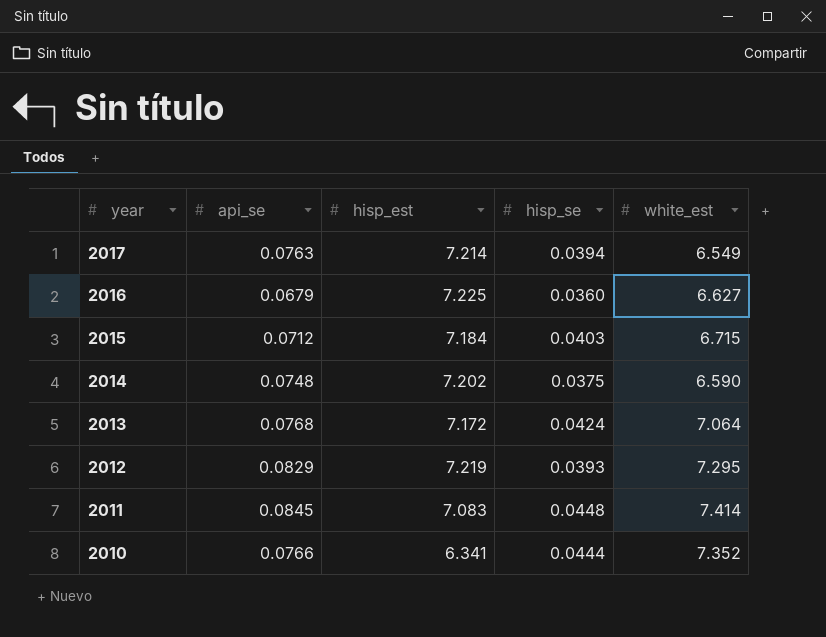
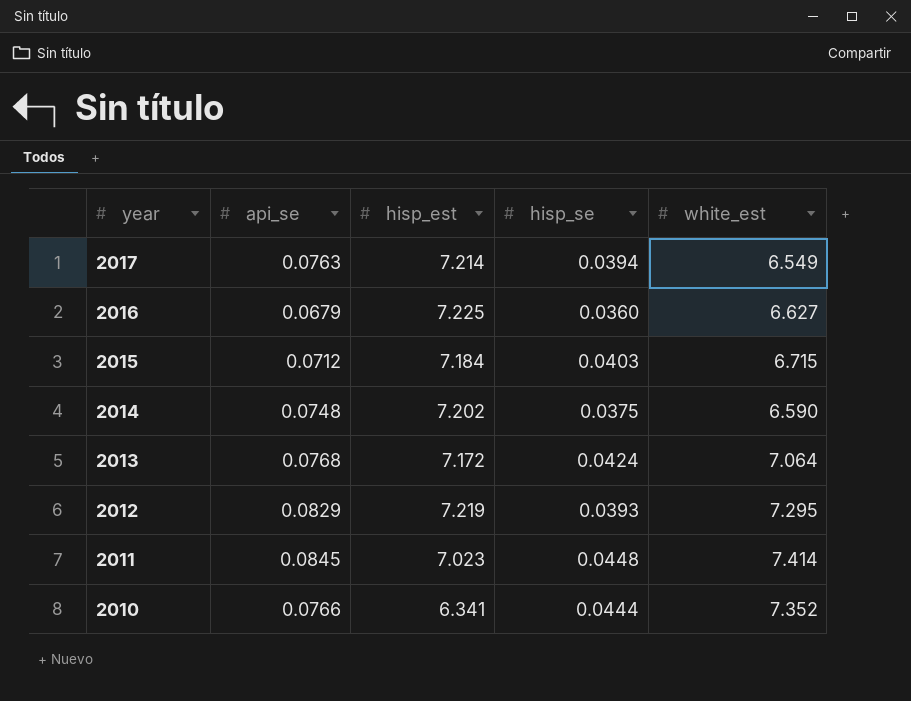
2011 | hisp_est: 7.083 -> 7.023

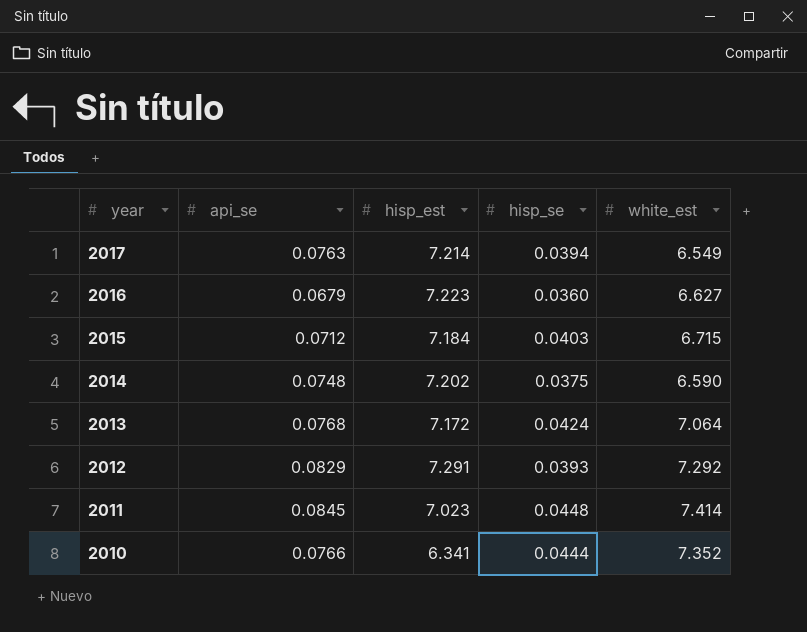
2016 | hisp_est: 7.225 -> 7.223
2012 | hisp_est: 7.219 -> 7.291
2012 | white_est: 7.295 -> 7.292

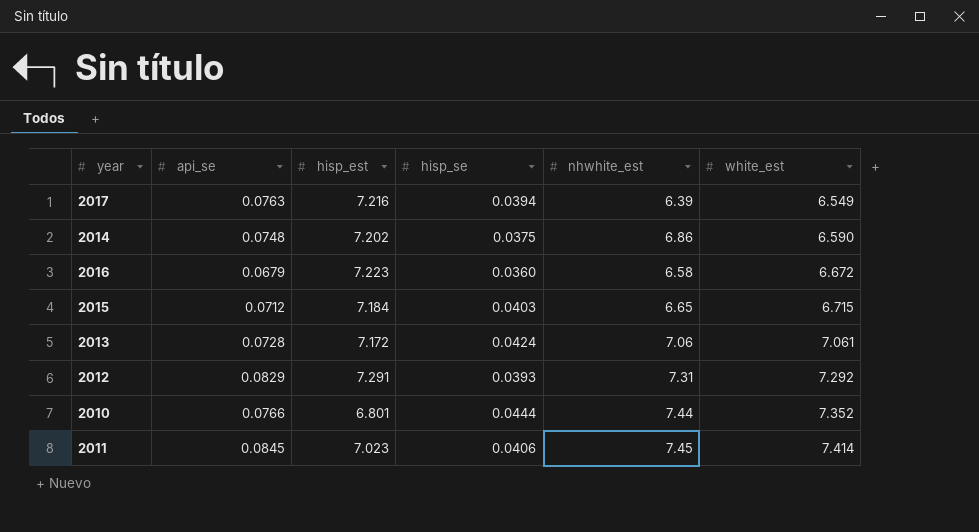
row order: year descending -> white_est ascending
column nhwhite_est | position: none -> 5
2017 | hisp_est: 7.214 -> 7.216
2016 | white_est: 6.627 -> 6.672
2013 | api_se: 0.0768 -> 0.0728
2013 | white_est: 7.064 -> 7.061
2010 | hisp_est: 6.341 -> 6.801
2011 | hisp_se: 0.0448 -> 0.0406

